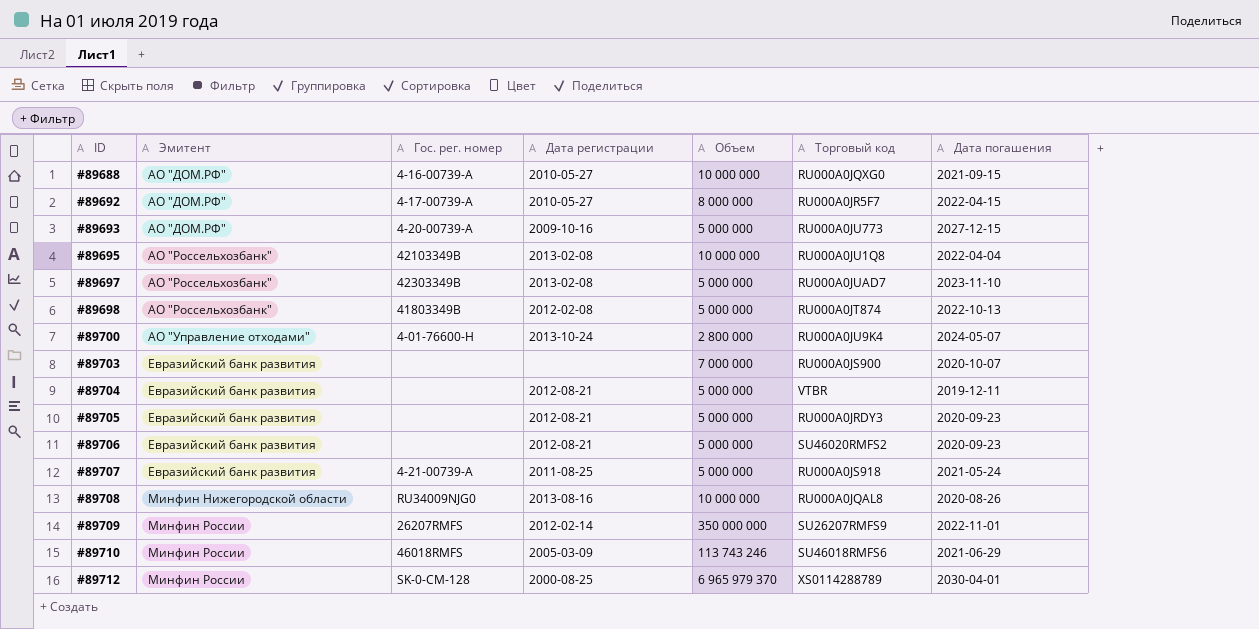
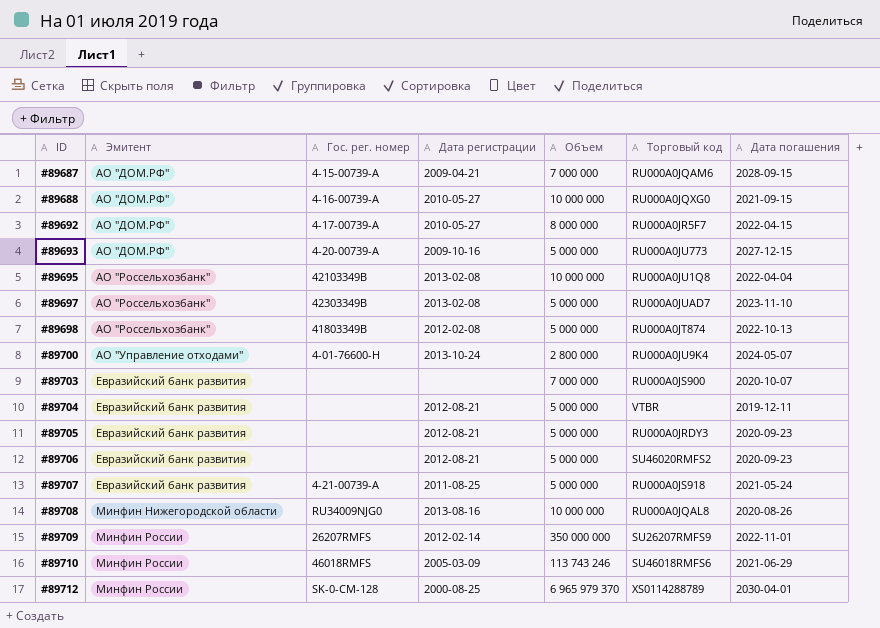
row #89687: none -> АО "ДОМ.РФ" | 4-15-00739-A | 2009-04-21 | 7 000 000 | RU000A0JQAM6 | 2028-09-15

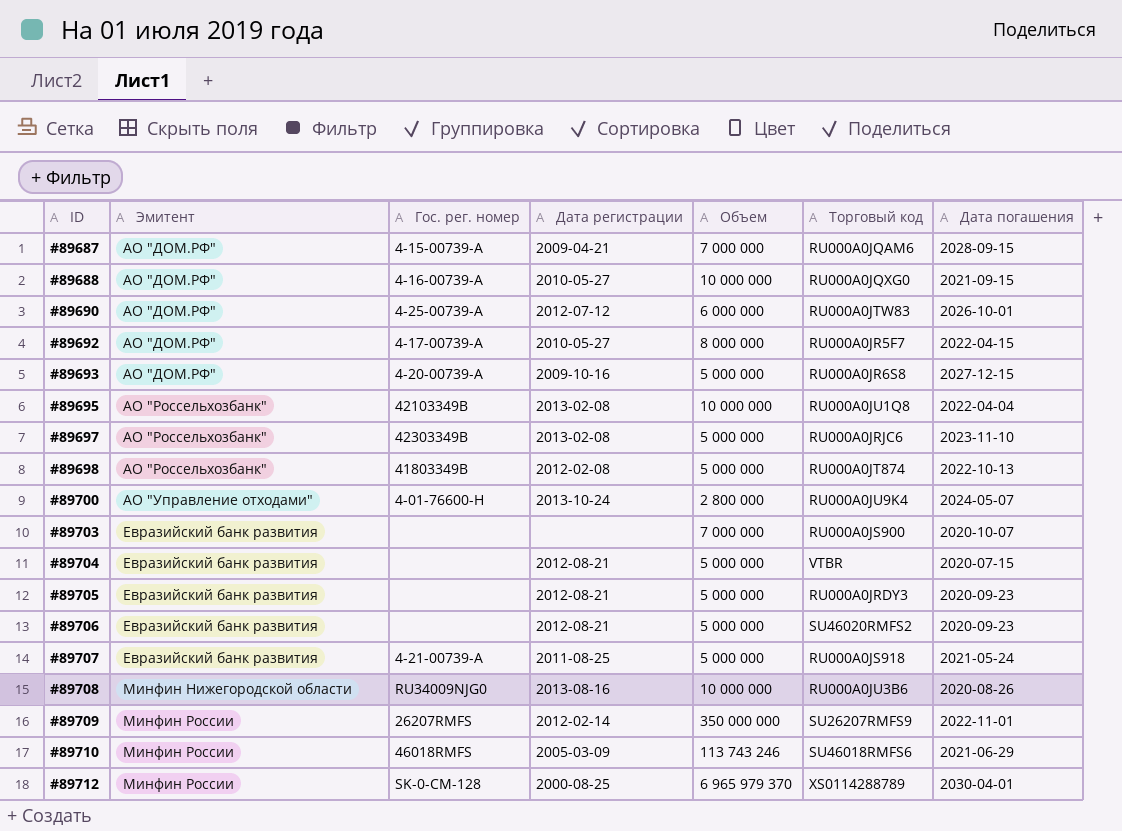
row #89690: none -> АО "ДОМ.РФ" | 4-25-00739-A | 2012-07-12 | 6 000 000 | RU000A0JTW83 | 2026-10-01
#89693 | Торговый код: RU000A0JU773 -> RU000A0JR6S8
#89697 | Торговый код: RU000A0JUAD7 -> RU000A0JRJC6
#89704 | Дата погашения: 2019-12-11 -> 2020-07-15
#89708 | Торговый код: RU000A0JQAL8 -> RU000A0JU3B6

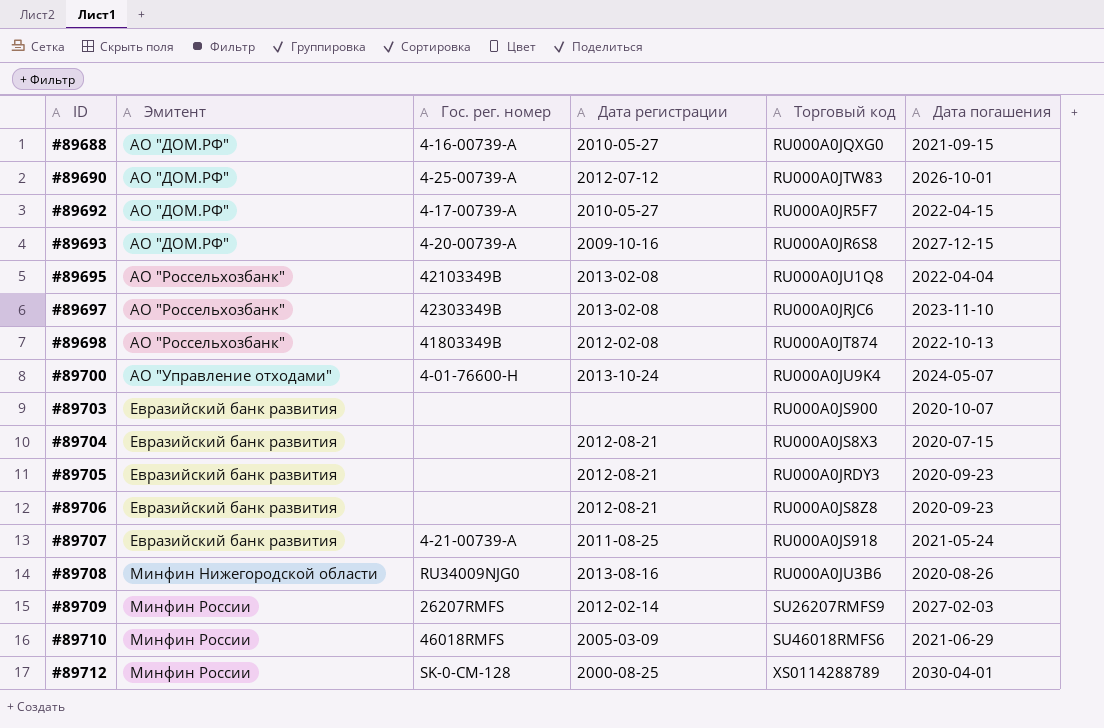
column Объем | position: 5 -> none
row #89687: АО "ДОМ.РФ" | 4-15-00739-A | 2009-04-21 | 7 000 000 | RU000A0JQAM6 | 2028-09-15 -> none
#89704 | Торговый код: VTBR -> RU000A0JS8X3
#89706 | Торговый код: SU46020RMFS2 -> RU000A0JS8Z8
#89709 | Дата погашения: 2022-11-01 -> 2027-02-03

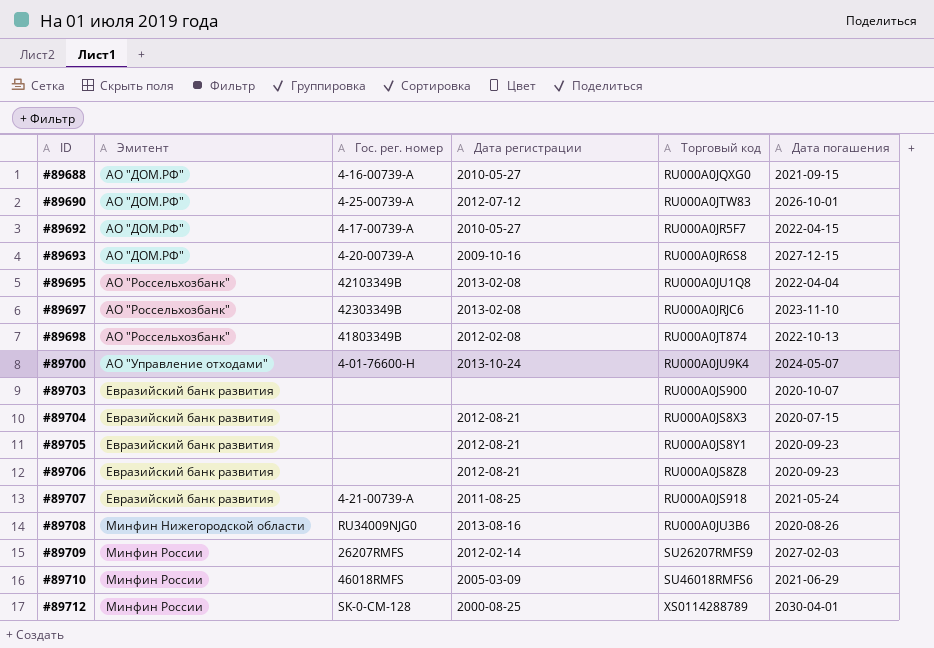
#89705 | Торговый код: RU000A0JRDY3 -> RU000A0JS8Y1

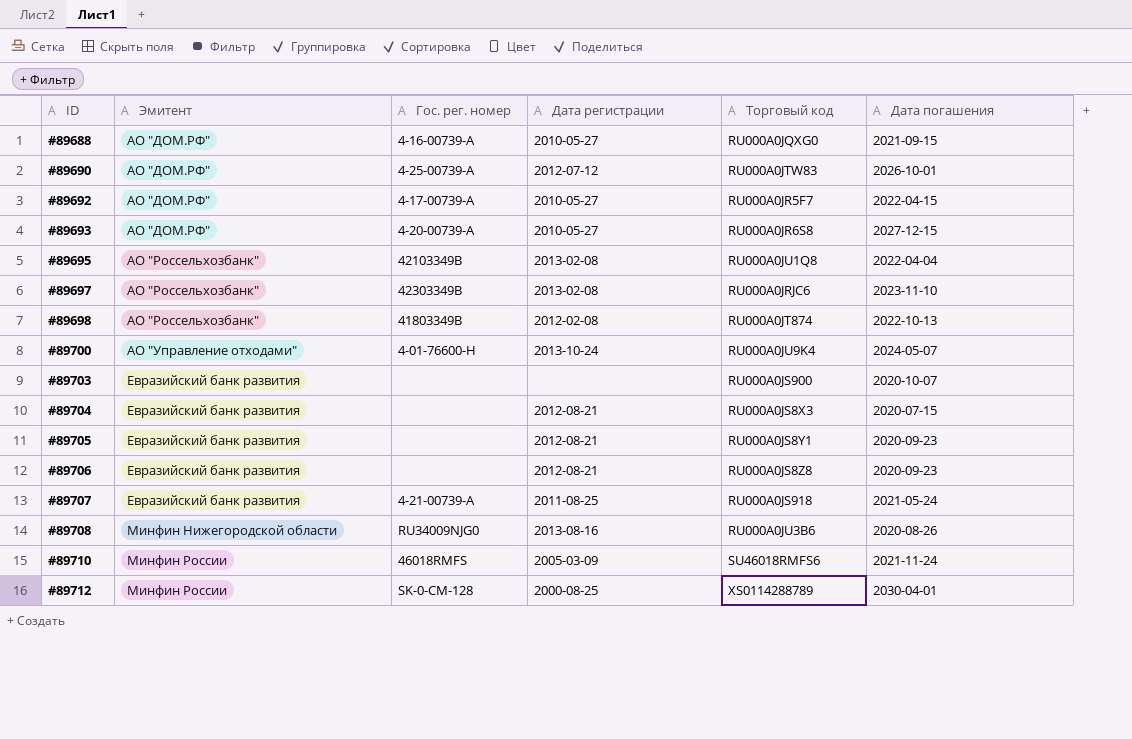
row #89709: Минфин России | 26207RMFS | 2012-02-14 | SU26207RMFS9 | 2027-02-03 -> none
#89693 | Дата регистрации: 2009-10-16 -> 2010-05-27
#89710 | Дата погашения: 2021-06-29 -> 2021-11-24

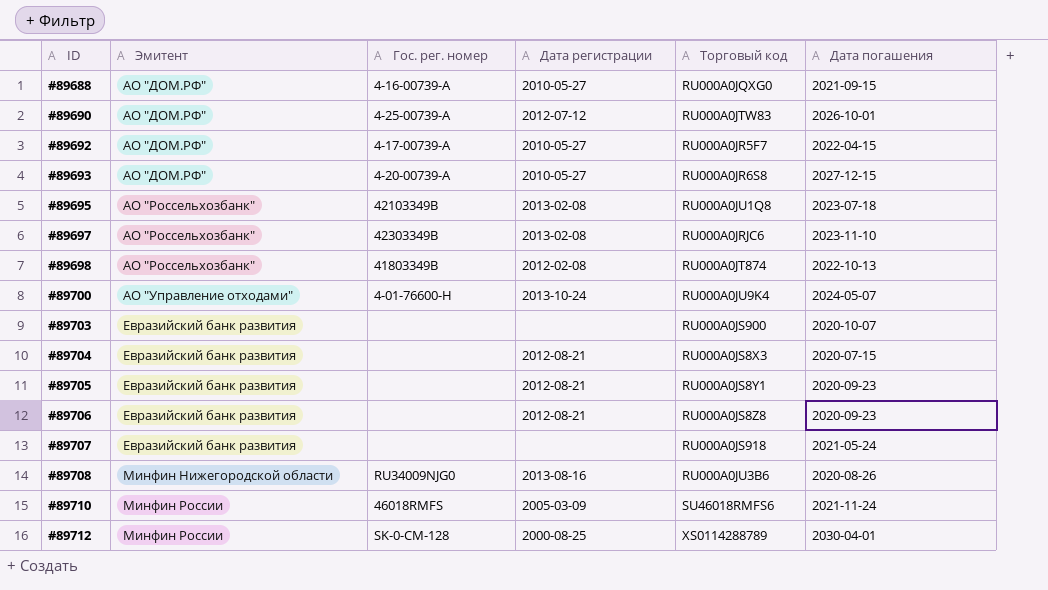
#89695 | Дата погашения: 2022-04-04 -> 2023-07-18
#89707 | Гос. рег. номер: 4-21-00739-A -> none
#89707 | Дата регистрации: 2011-08-25 -> none

